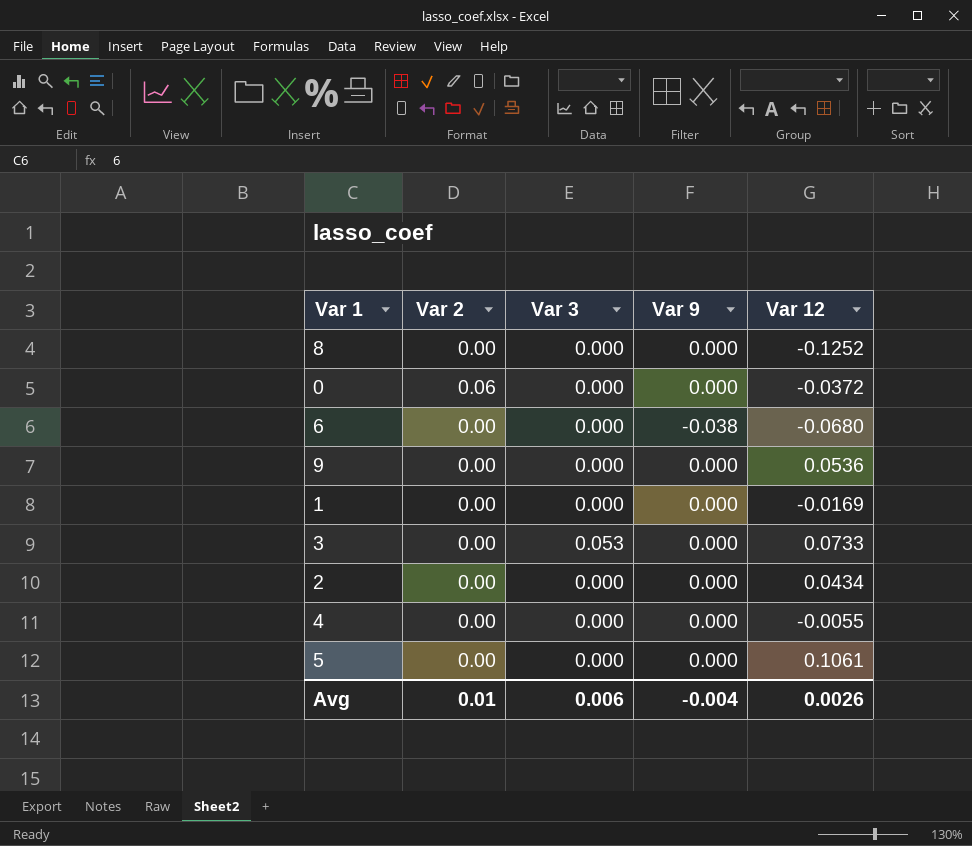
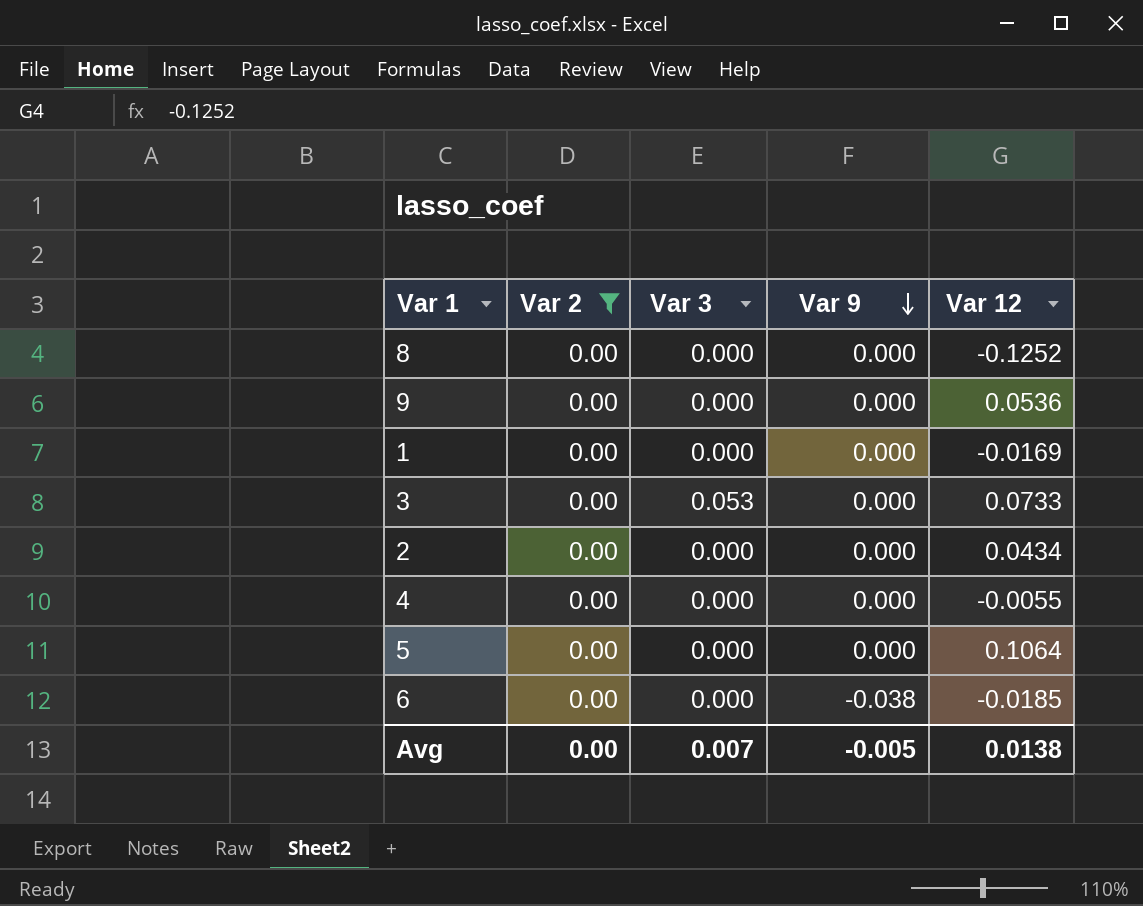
filter: none -> Var 2 = 0.00
row order: none -> Var 9 descending
5 | Var 12: 0.1061 -> 0.1064
6 | Var 12: -0.0680 -> -0.0185
Avg | Var 2: 0.01 -> 0.00
Avg | Var 3: 0.006 -> 0.007
Avg | Var 9: -0.004 -> -0.005
Avg | Var 12: 0.0026 -> 0.0138

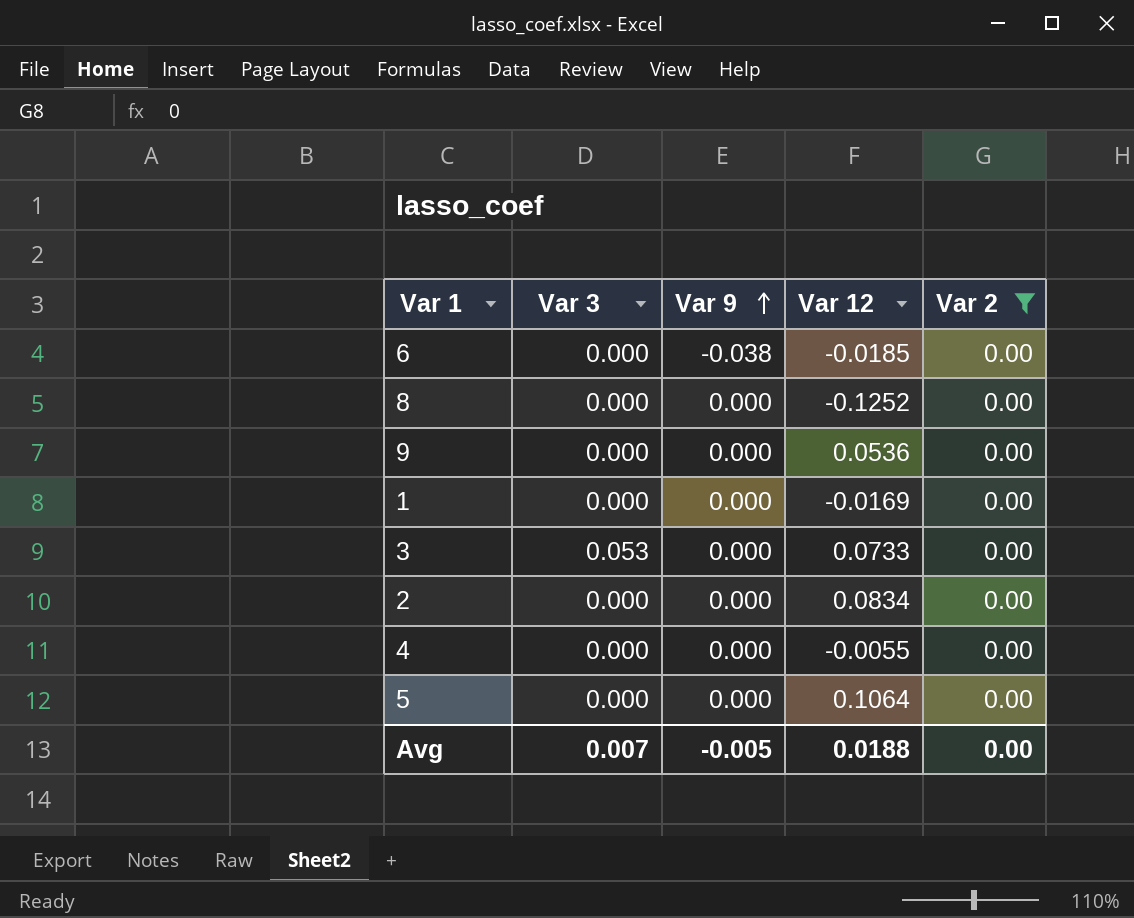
row order: Var 9 descending -> Var 9 ascending
column Var 2 | position: 2 -> 5
2 | Var 12: 0.0434 -> 0.0834
Avg | Var 12: 0.0138 -> 0.0188

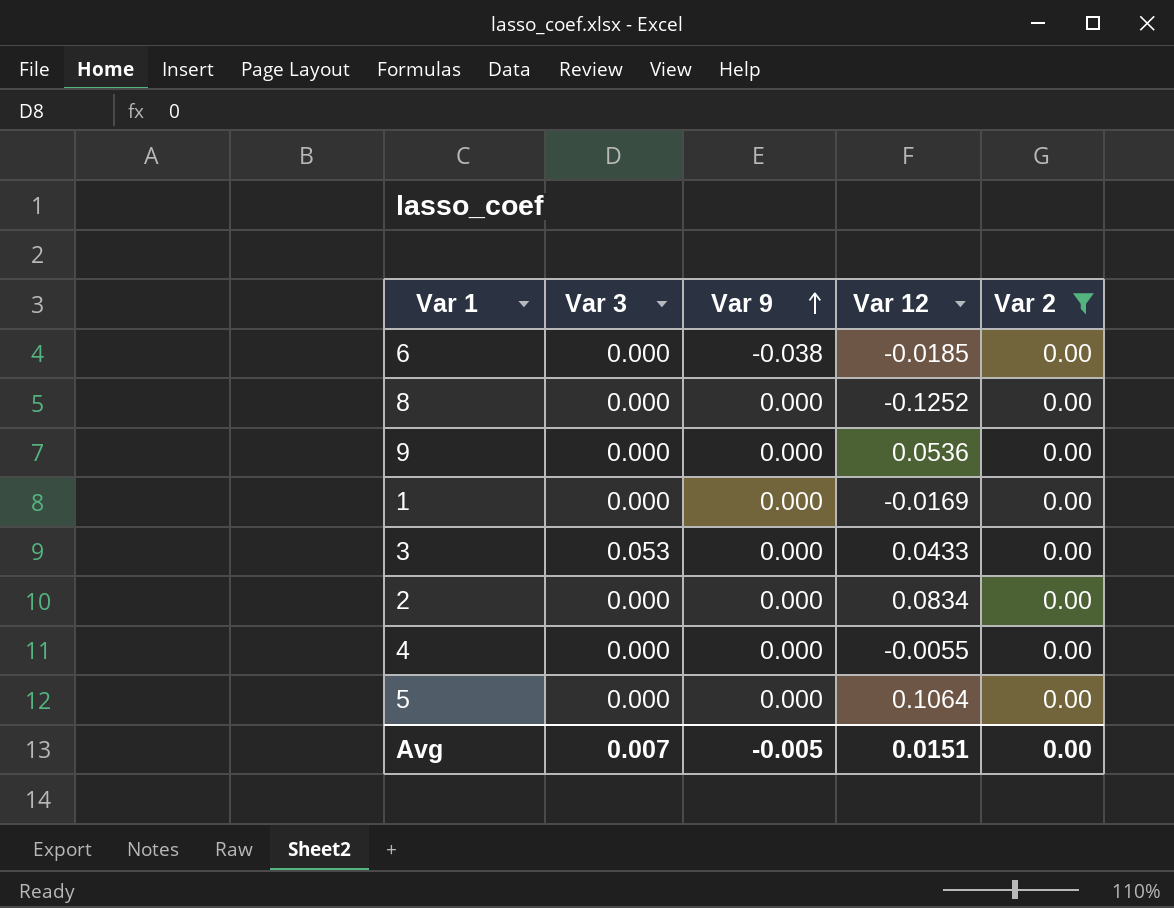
3 | Var 12: 0.0733 -> 0.0433
Avg | Var 12: 0.0188 -> 0.0151

